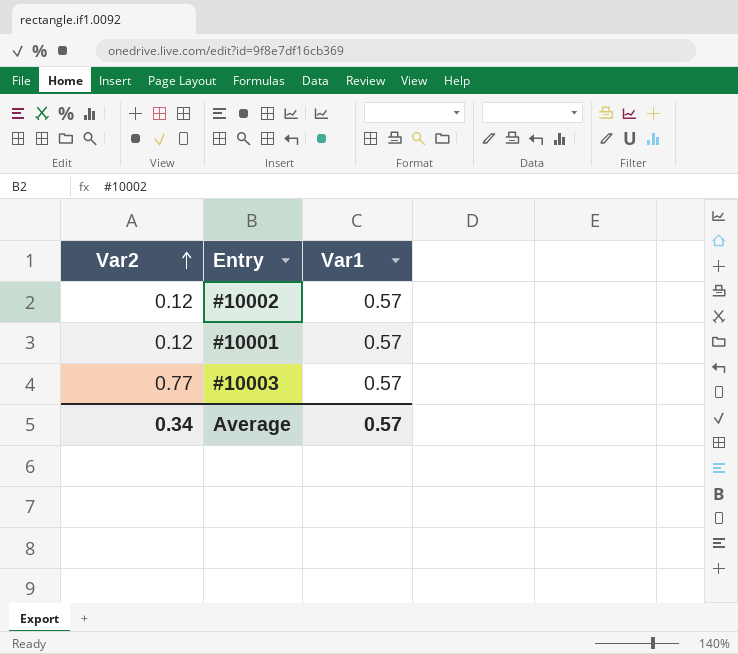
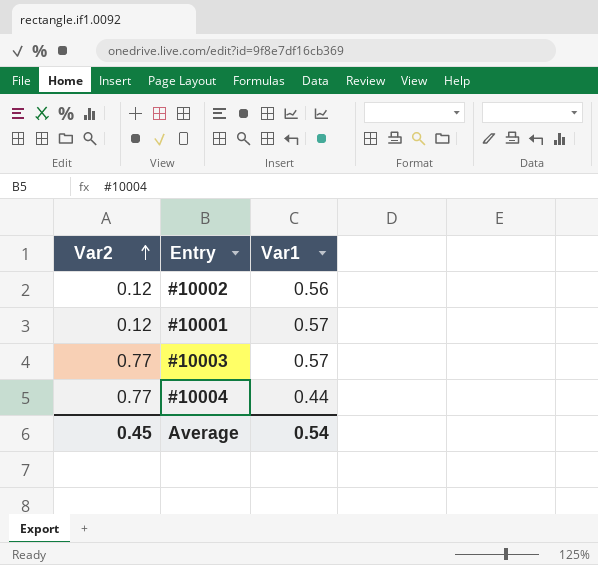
#10002 | Var1: 0.57 -> 0.56
row #10004: none -> 0.77 | 0.44
Average | Var2: 0.34 -> 0.45
Average | Var1: 0.57 -> 0.54

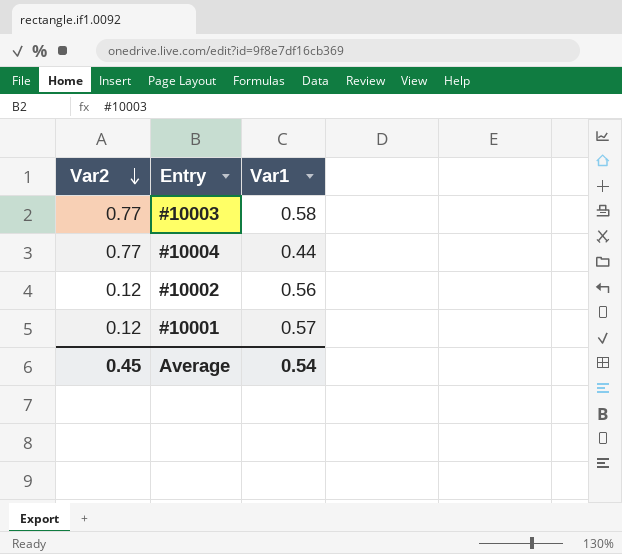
row order: Var2 ascending -> Var2 descending
#10003 | Var1: 0.57 -> 0.58

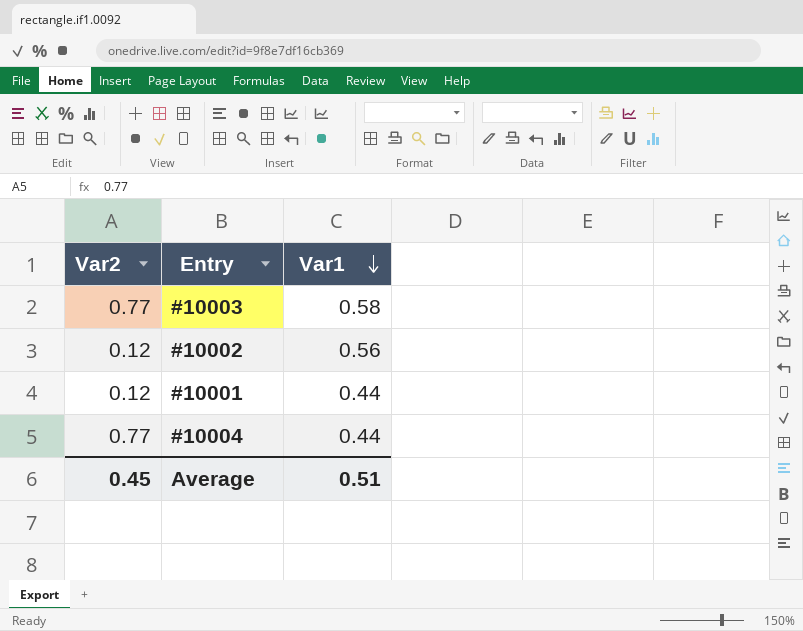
row order: Var2 descending -> Var1 descending
#10001 | Var1: 0.57 -> 0.44
Average | Var1: 0.54 -> 0.51

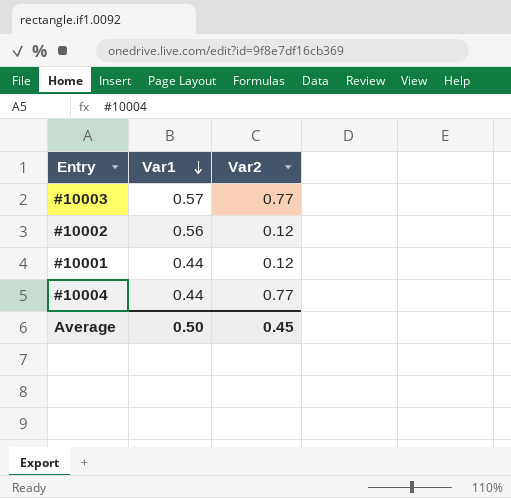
column Var2 | position: 1 -> 3
#10003 | Var1: 0.58 -> 0.57
Average | Var1: 0.51 -> 0.50

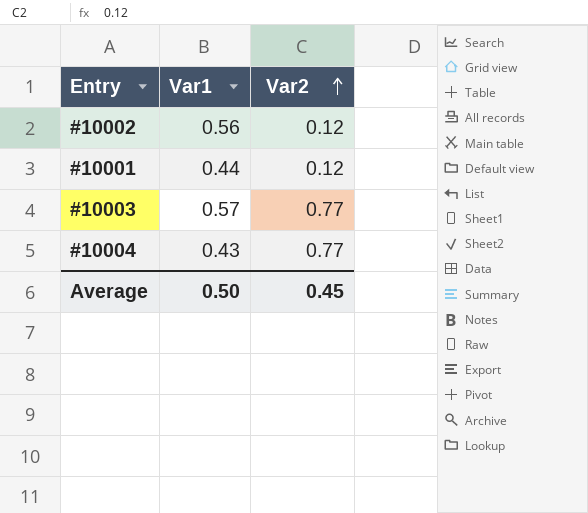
row order: Var1 descending -> Var2 ascending
#10004 | Var1: 0.44 -> 0.43

